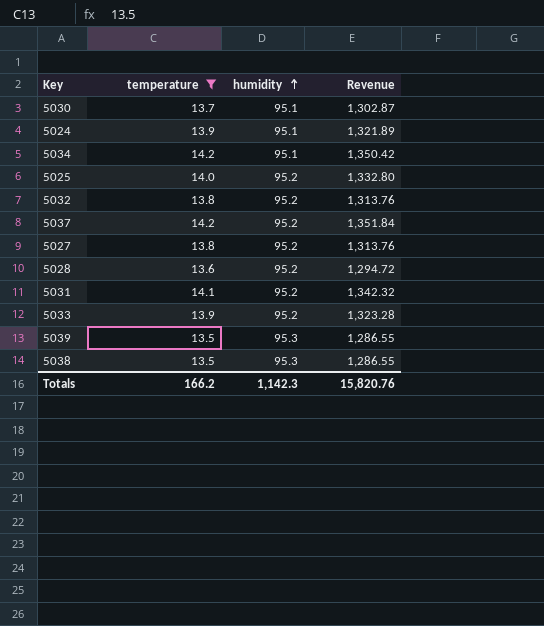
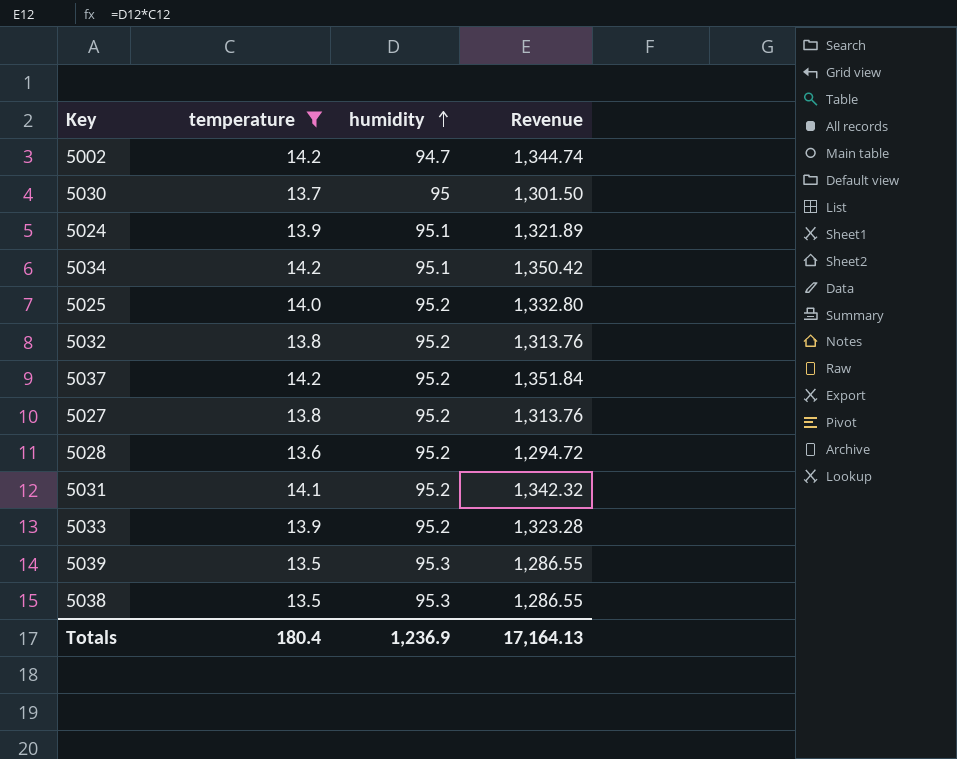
row 5002: none -> 14.2 | 94.7 | 1,344.74
5030 | humidity: 95.1 -> 95
5030 | Revenue: 1,302.87 -> 1,301.50
Totals | temperature: 166.2 -> 180.4
Totals | humidity: 1,142.3 -> 1,236.9
Totals | Revenue: 15,820.76 -> 17,164.13

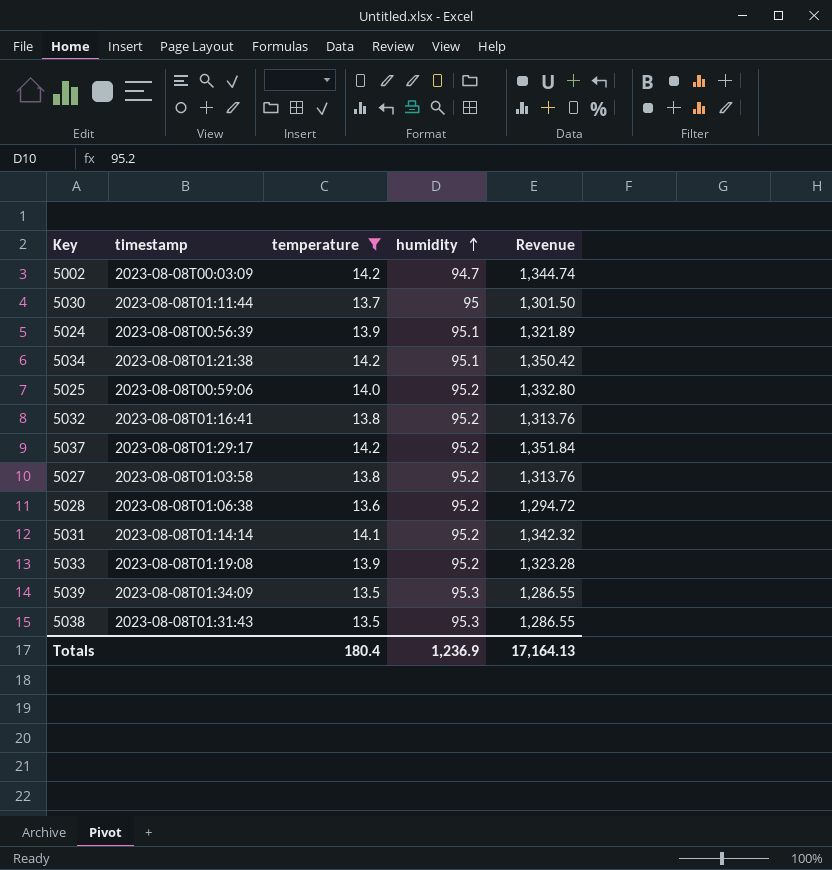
column timestamp | position: none -> 2

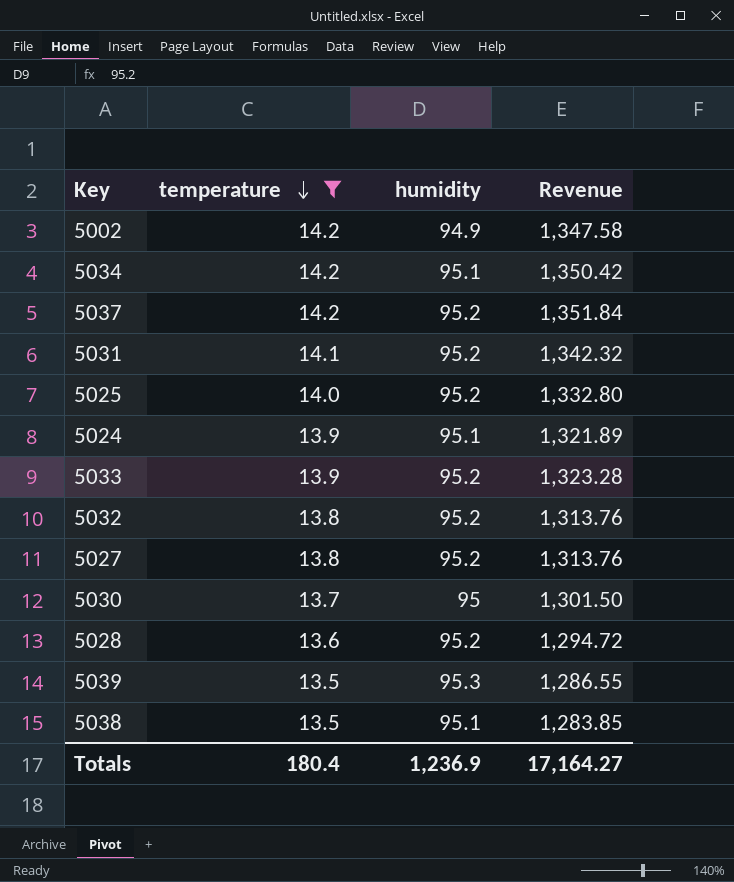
row order: humidity ascending -> temperature descending
column timestamp | position: 2 -> none
5002 | humidity: 94.7 -> 94.9
5002 | Revenue: 1,344.74 -> 1,347.58
5038 | humidity: 95.3 -> 95.1
5038 | Revenue: 1,286.55 -> 1,283.85
Totals | Revenue: 17,164.13 -> 17,164.27

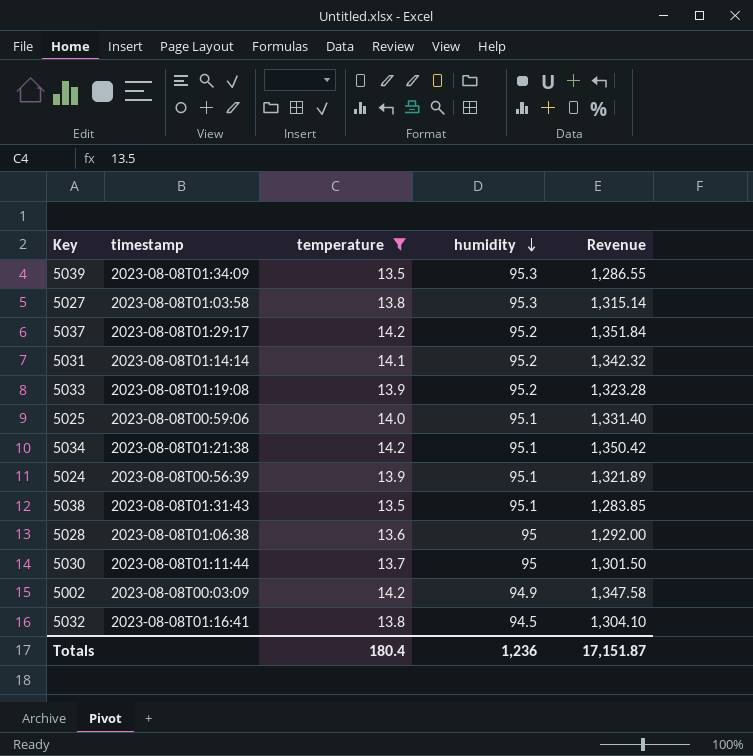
row order: temperature descending -> humidity descending
column timestamp | position: none -> 2
5027 | humidity: 95.2 -> 95.3
5027 | Revenue: 1,313.76 -> 1,315.14
5025 | humidity: 95.2 -> 95.1
5025 | Revenue: 1,332.80 -> 1,331.40
5028 | humidity: 95.2 -> 95
5028 | Revenue: 1,294.72 -> 1,292.00
5032 | humidity: 95.2 -> 94.5
5032 | Revenue: 1,313.76 -> 1,304.10
Totals | humidity: 1,236.9 -> 1,236
Totals | Revenue: 17,164.27 -> 17,151.87

